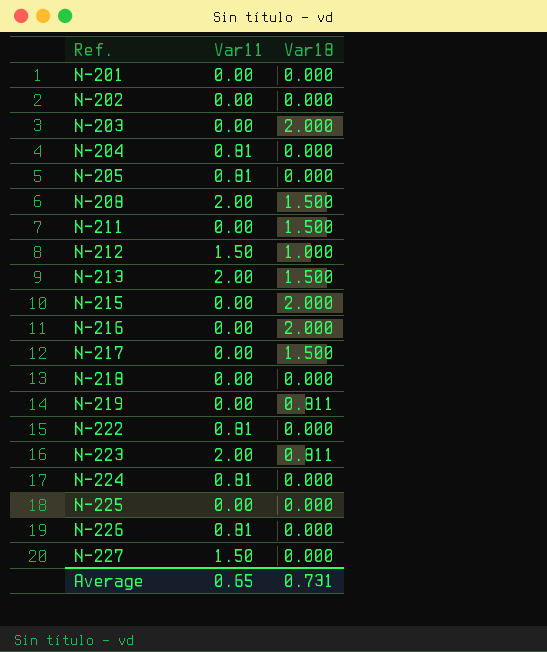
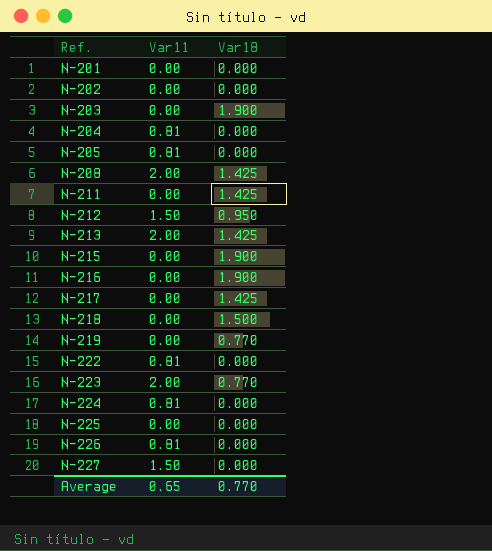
N-203 | Var18: 2.000 -> 1.900
N-208 | Var18: 1.500 -> 1.425
N-211 | Var18: 1.500 -> 1.425
N-212 | Var18: 1.000 -> 0.950
N-213 | Var18: 1.500 -> 1.425
N-215 | Var18: 2.000 -> 1.900
N-216 | Var18: 2.000 -> 1.900
N-217 | Var18: 1.500 -> 1.425
N-218 | Var18: 0.000 -> 1.500
N-219 | Var18: 0.811 -> 0.770
N-223 | Var18: 0.811 -> 0.770
Average | Var18: 0.731 -> 0.770

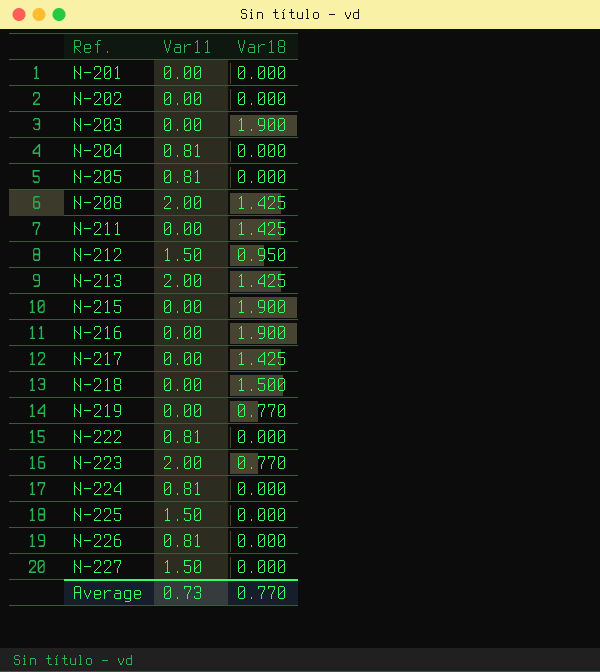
N-225 | Var11: 0.00 -> 1.50
Average | Var11: 0.65 -> 0.73

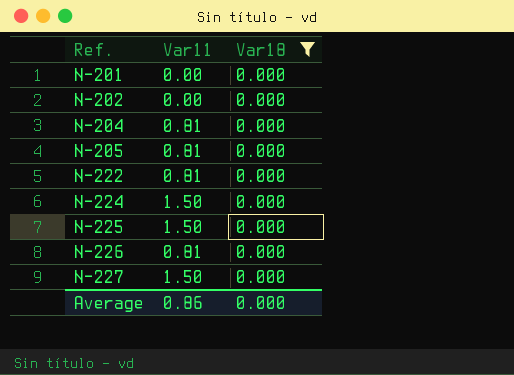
filter: none -> Var18 = 0.000
N-224 | Var11: 0.81 -> 1.50
Average | Var11: 0.73 -> 0.86
Average | Var18: 0.770 -> 0.000

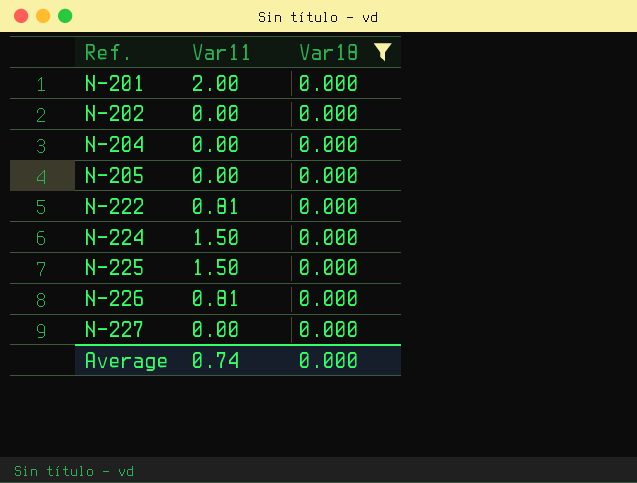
N-201 | Var11: 0.00 -> 2.00
N-204 | Var11: 0.81 -> 0.00
N-205 | Var11: 0.81 -> 0.00
N-227 | Var11: 1.50 -> 0.00
Average | Var11: 0.86 -> 0.74

